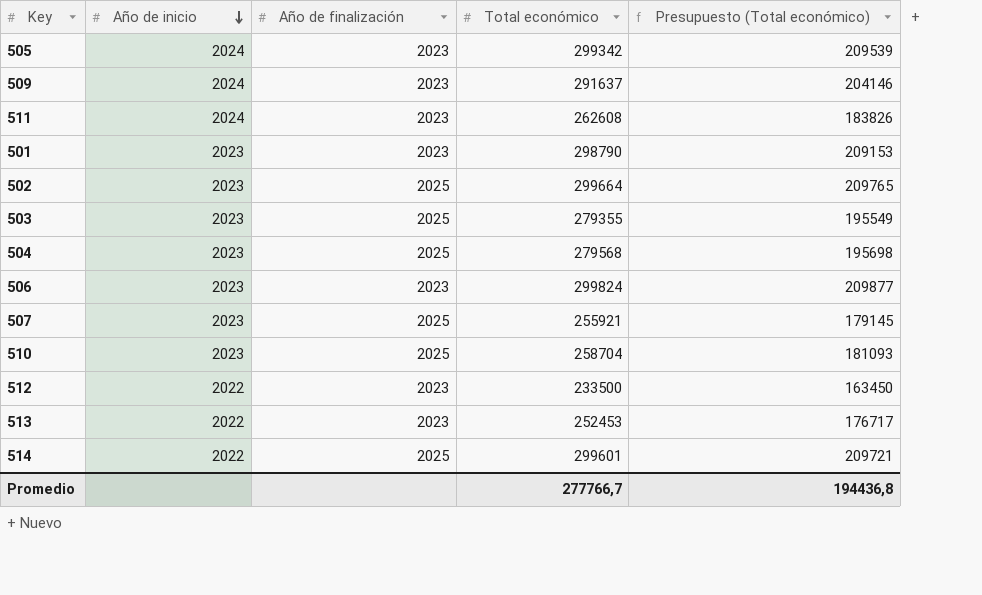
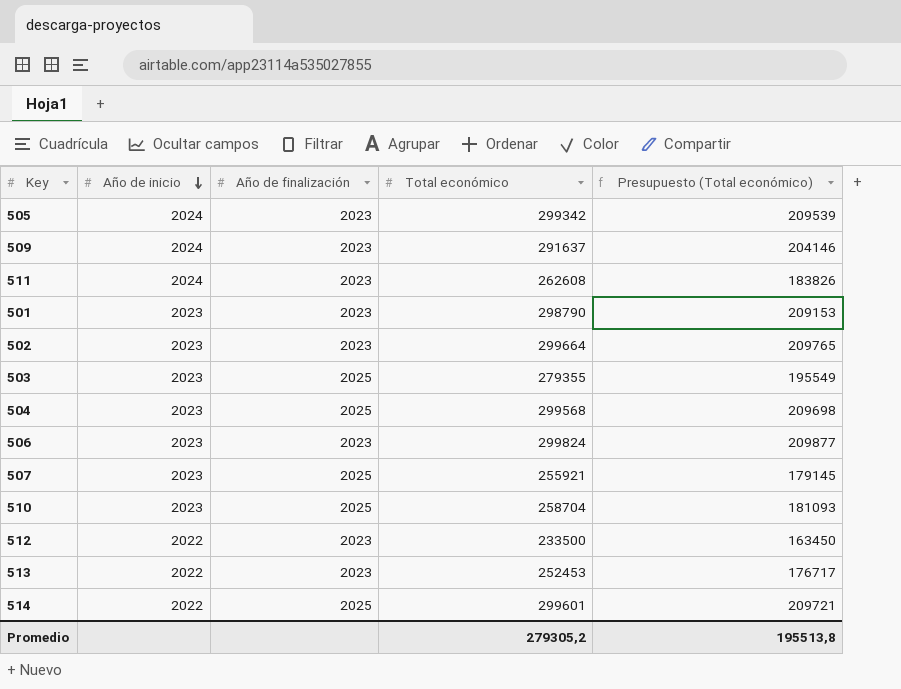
502 | Año de finalización: 2025 -> 2023
504 | Total económico: 279568 -> 299568
504 | Presupuesto (Total económico): 195698 -> 209698
Promedio | Total económico: 277766,7 -> 279305,2
Promedio | Presupuesto (Total económico): 194436,8 -> 195513,8

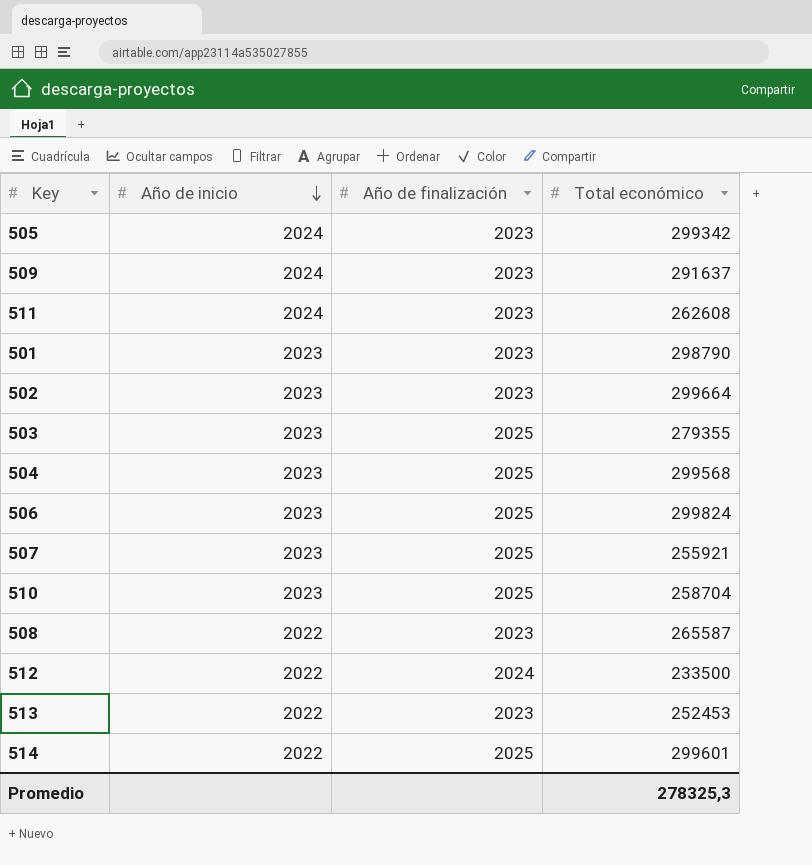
column Presupuesto (Total económico) | formula: [Total económico] * 0,7 -> none
506 | Año de finalización: 2023 -> 2025
row 508: none -> 2022 | 2023 | 265587
512 | Año de finalización: 2023 -> 2024
Promedio | Total económico: 279305,2 -> 278325,3

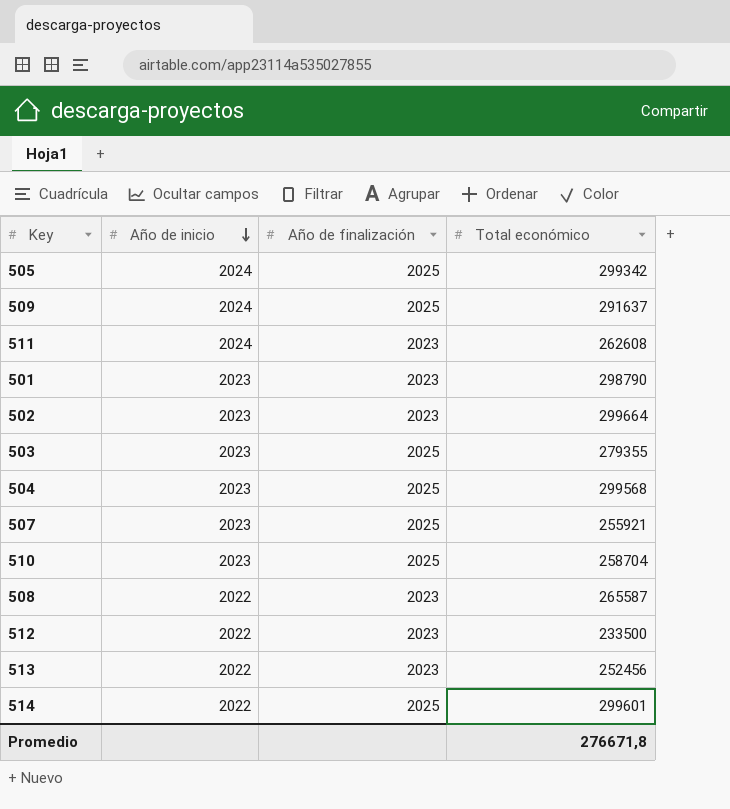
row 506: 2023 | 2025 | 299824 -> none
505 | Año de finalización: 2023 -> 2025
509 | Año de finalización: 2023 -> 2025
512 | Año de finalización: 2024 -> 2023
513 | Total económico: 252453 -> 252456
Promedio | Total económico: 278325,3 -> 276671,8

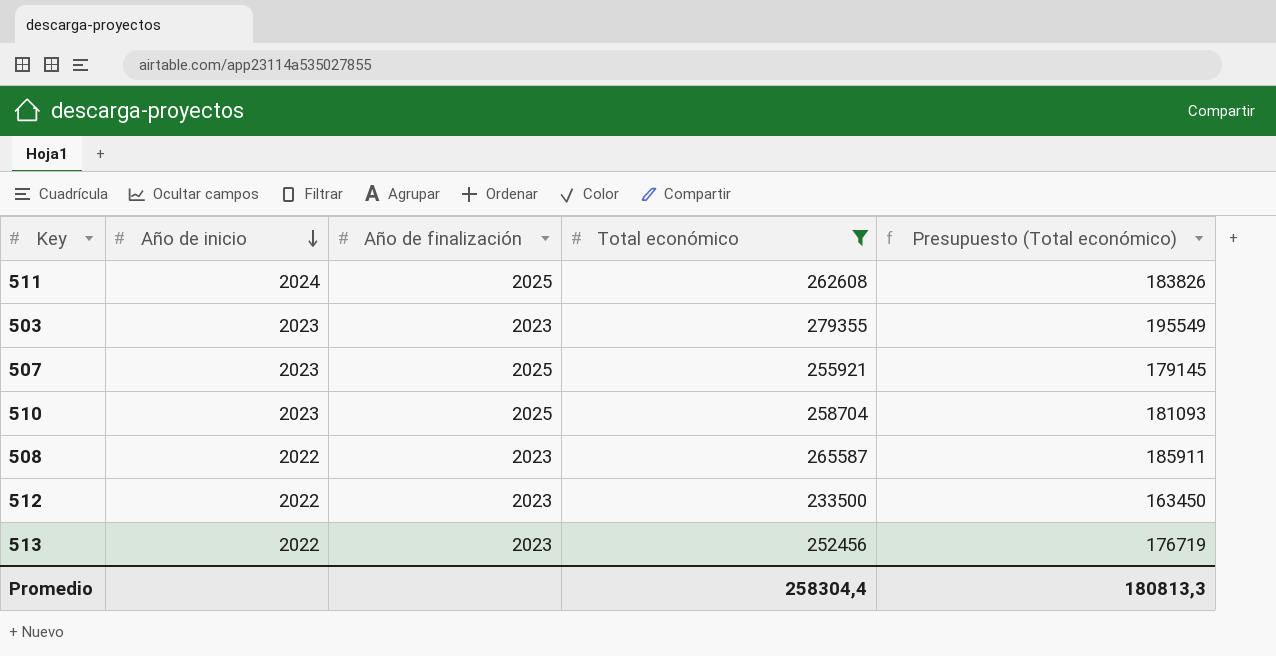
filter: none -> Total económico <= 279355
column Presupuesto (Total económico) | formula: none -> [Total económico] * 0,7
511 | Año de finalización: 2023 -> 2025
503 | Año de finalización: 2025 -> 2023
Promedio | Total económico: 276671,8 -> 258304,4

